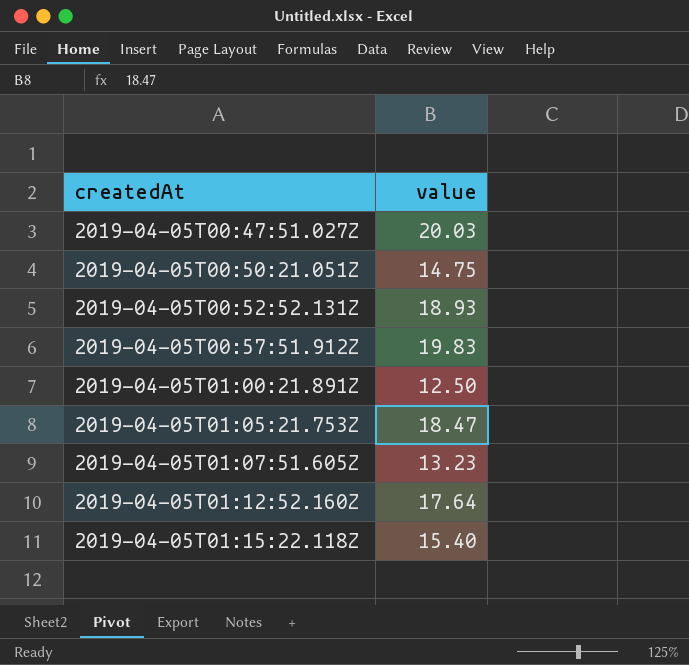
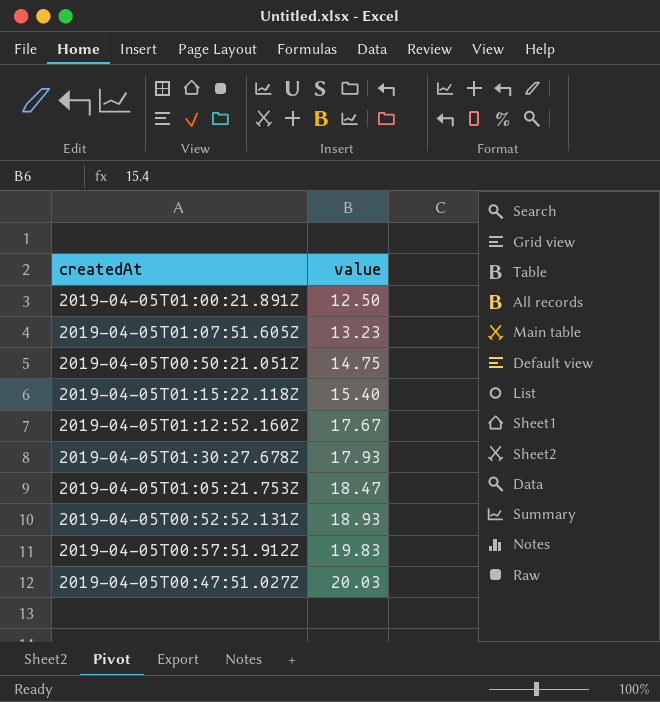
row order: createdAt ascending -> value ascending
2019-04-05T01:12:52.160Z | value: 17.64 -> 17.67
row 2019-04-05T01:30:27.678Z: none -> 17.93

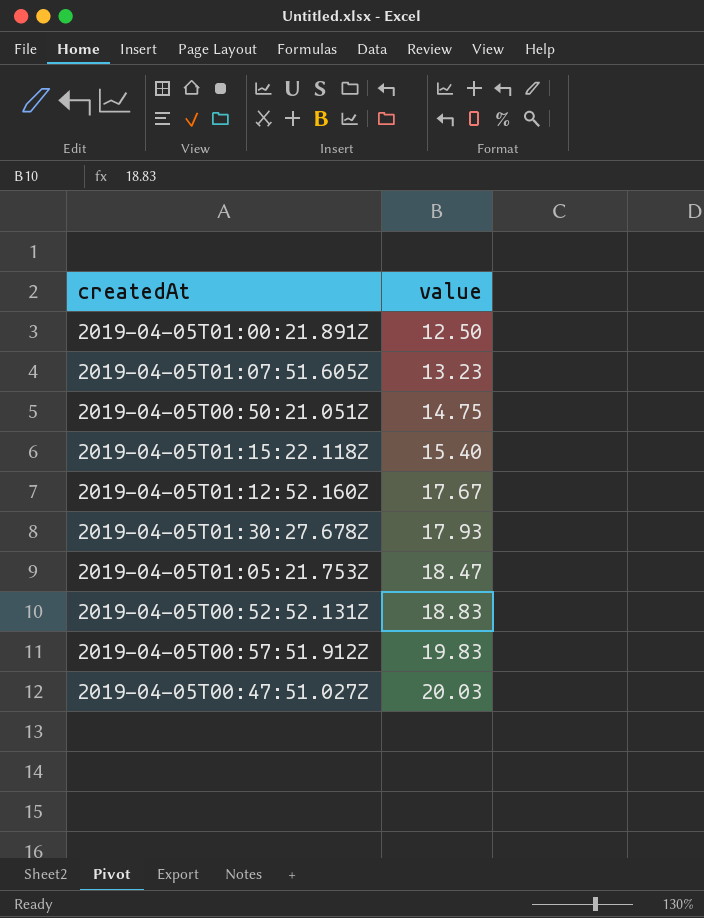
2019-04-05T00:52:52.131Z | value: 18.93 -> 18.83

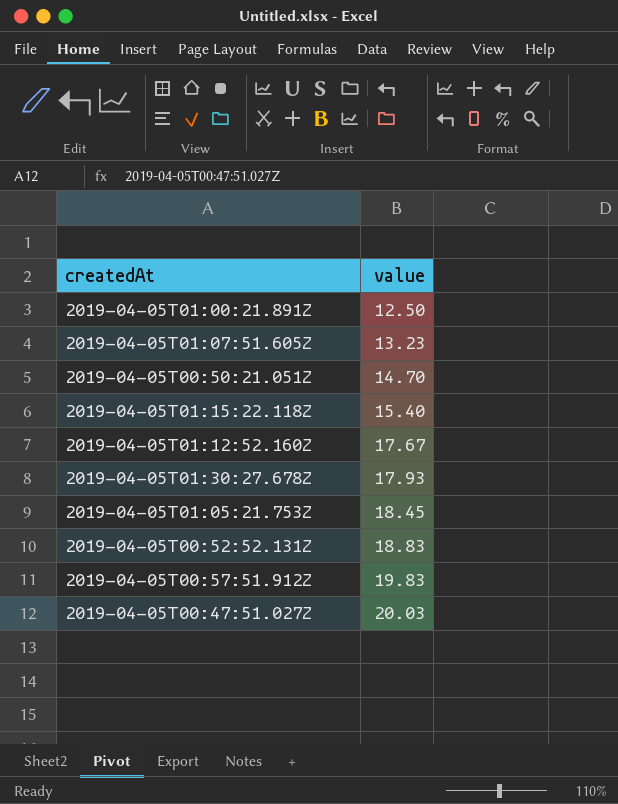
2019-04-05T00:50:21.051Z | value: 14.75 -> 14.70
2019-04-05T01:05:21.753Z | value: 18.47 -> 18.45

